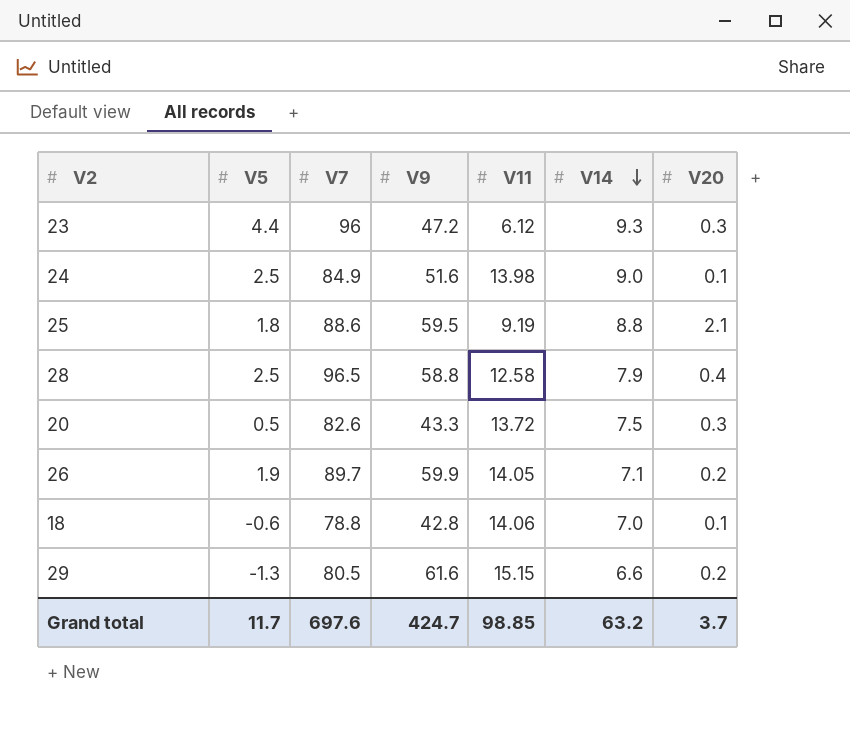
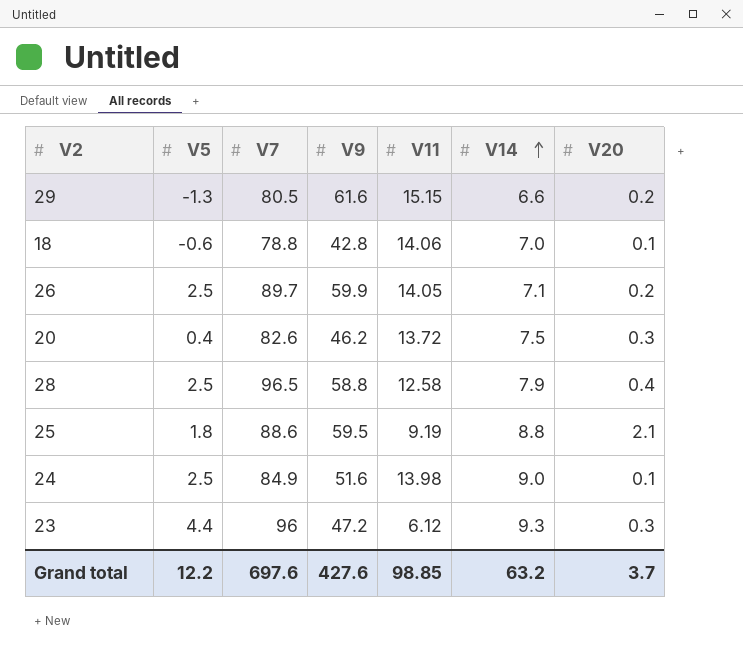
row order: V14 descending -> V14 ascending
26 | V5: 1.9 -> 2.5
20 | V5: 0.5 -> 0.4
20 | V9: 43.3 -> 46.2
Grand total | V5: 11.7 -> 12.2
Grand total | V9: 424.7 -> 427.6

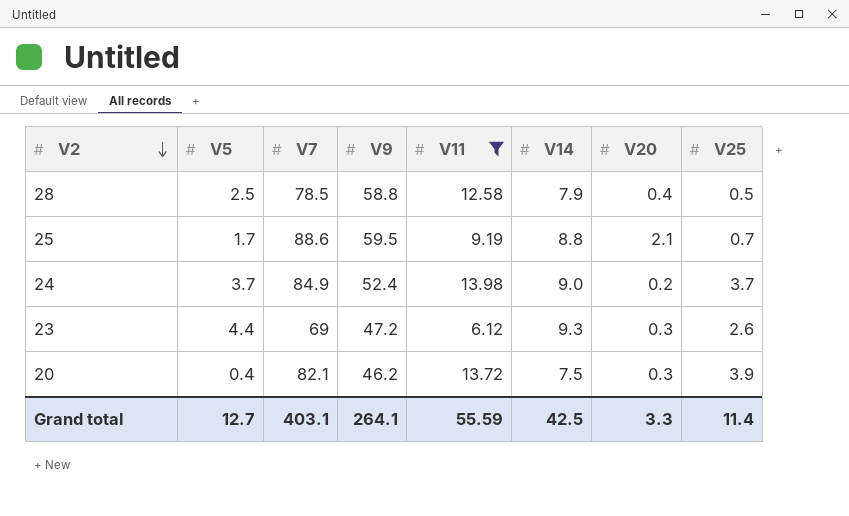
filter: none -> V11 <= 13.98
row order: V14 ascending -> V2 descending
column V25 | position: none -> 8
28 | V7: 96.5 -> 78.5
25 | V5: 1.8 -> 1.7
24 | V5: 2.5 -> 3.7
24 | V9: 51.6 -> 52.4
24 | V20: 0.1 -> 0.2
23 | V7: 96 -> 69
20 | V7: 82.6 -> 82.1
Grand total | V5: 12.2 -> 12.7
Grand total | V7: 697.6 -> 403.1
Grand total | V9: 427.6 -> 264.1
Grand total | V11: 98.85 -> 55.59
Grand total | V14: 63.2 -> 42.5
Grand total | V20: 3.7 -> 3.3

